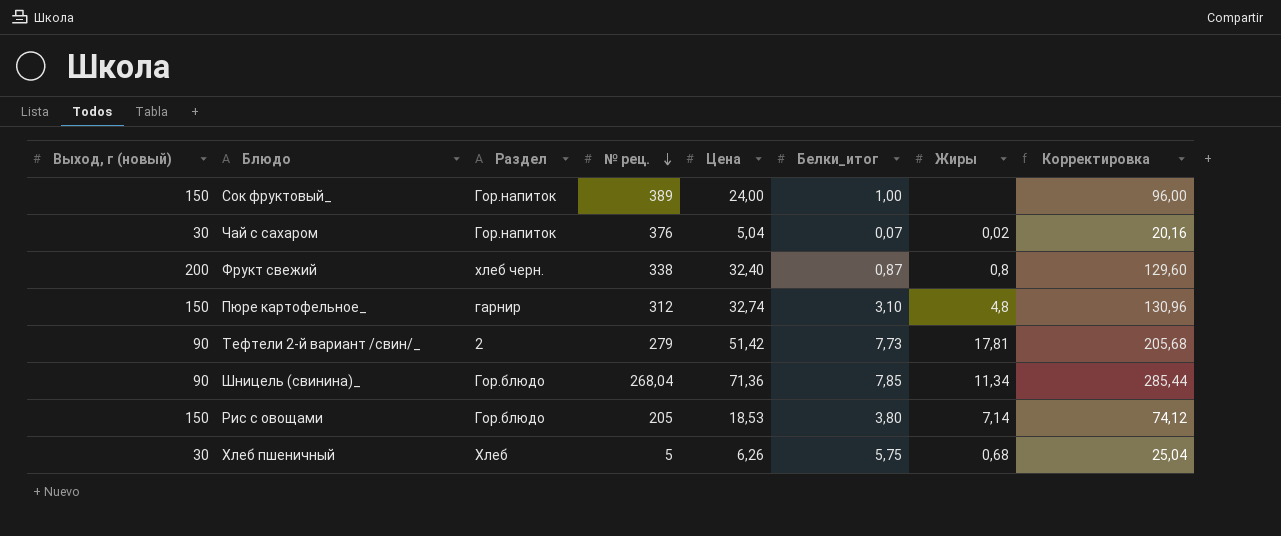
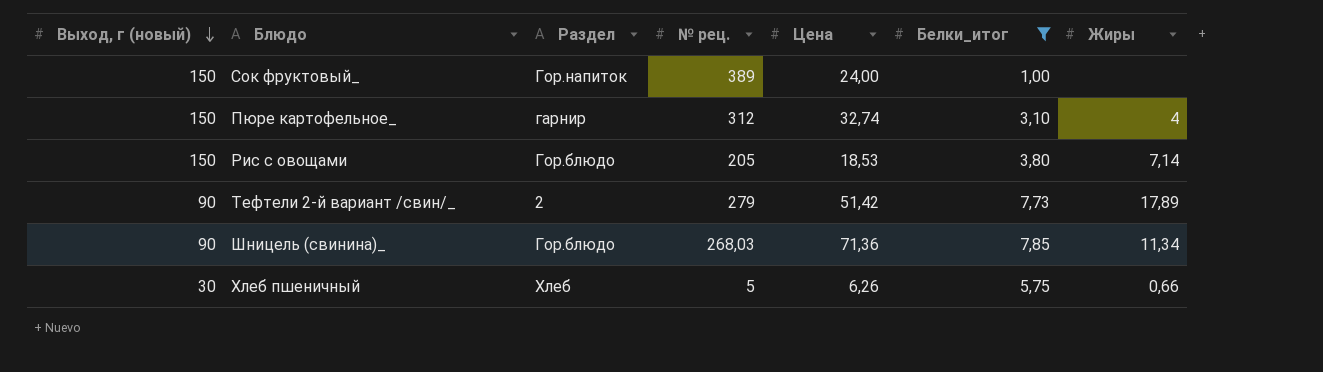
filter: none -> Белки_итог >= 1,00
row order: № рец. descending -> Выход, г (новый) descending
column Корректировка | formula: [Цена] * 4 -> none
Пюре картофельное_ | Жиры: 4,8 -> 4
Тефтели 2-й вариант /свин/_ | Жиры: 17,81 -> 17,89
Шницель (свинина)_ | № рец.: 268,04 -> 268,03
Хлеб пшеничный | Жиры: 0,68 -> 0,66

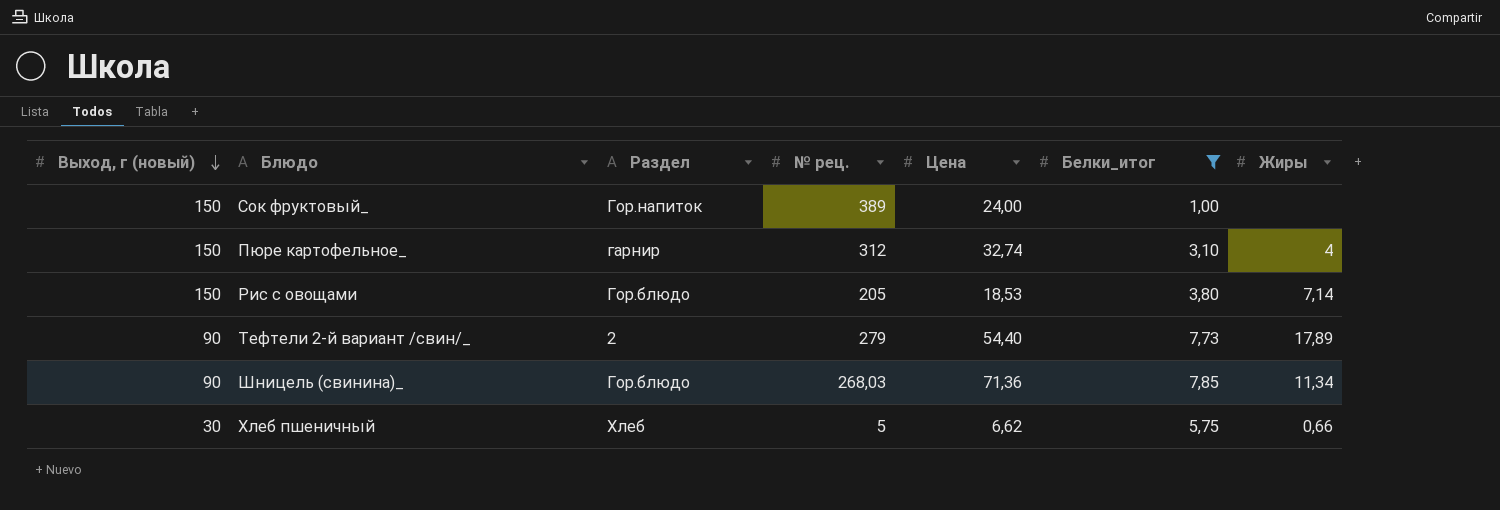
Тефтели 2-й вариант /свин/_ | Цена: 51,42 -> 54,40
Хлеб пшеничный | Цена: 6,26 -> 6,62

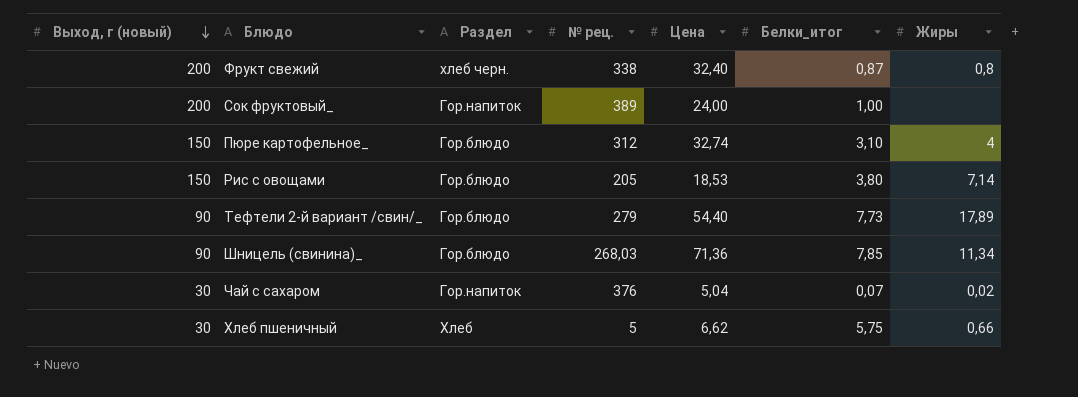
filter: Белки_итог >= 1,00 -> none
Сок фруктовый_ | Выход, г (новый): 150 -> 200
Пюре картофельное_ | Раздел: гарнир -> Гор.блюдо
Тефтели 2-й вариант /свин/_ | Раздел: 2 -> Гор.блюдо

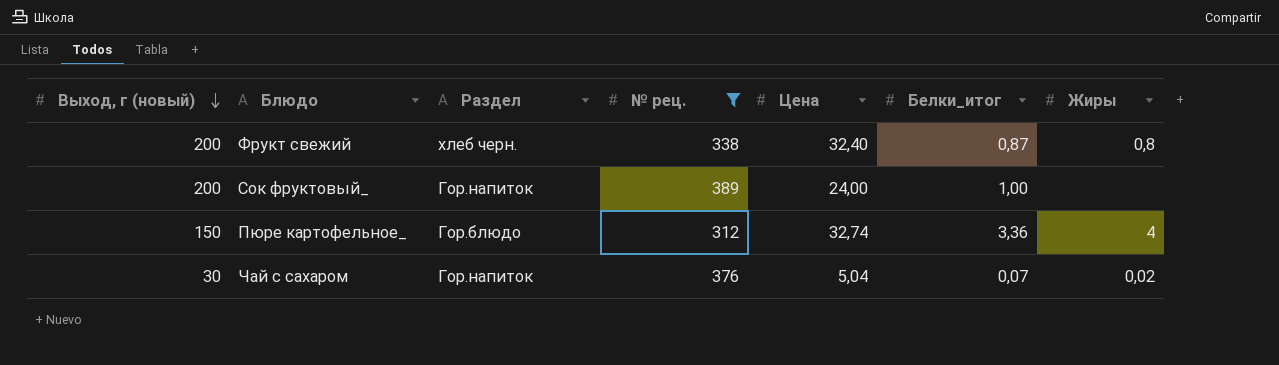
filter: none -> № рец. >= 312
Пюре картофельное_ | Белки_итог: 3,10 -> 3,36

